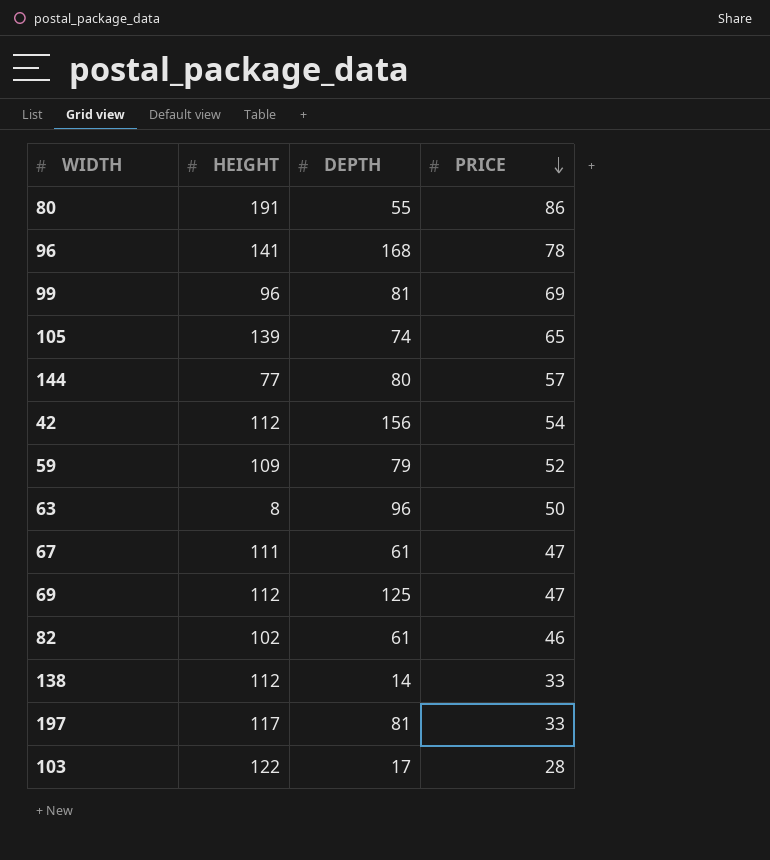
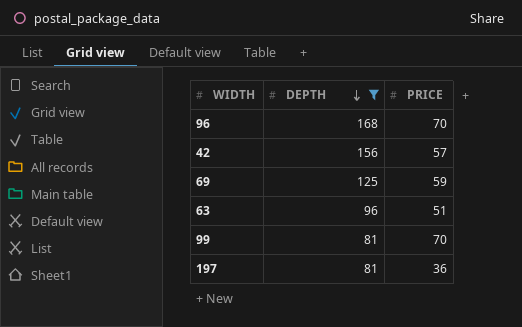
filter: none -> DEPTH >= 81
row order: PRICE descending -> DEPTH descending
column HEIGHT | position: 2 -> none
96 | PRICE: 78 -> 70
42 | PRICE: 54 -> 57
69 | PRICE: 47 -> 59
63 | PRICE: 50 -> 51
99 | PRICE: 69 -> 70
197 | PRICE: 33 -> 36

